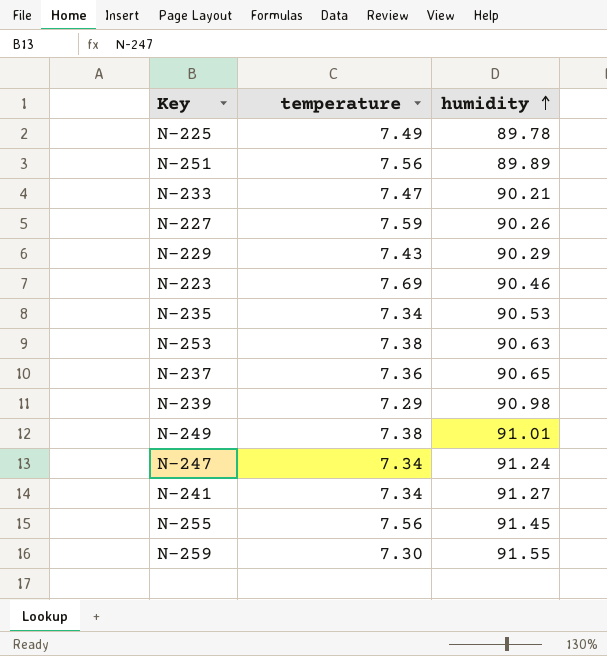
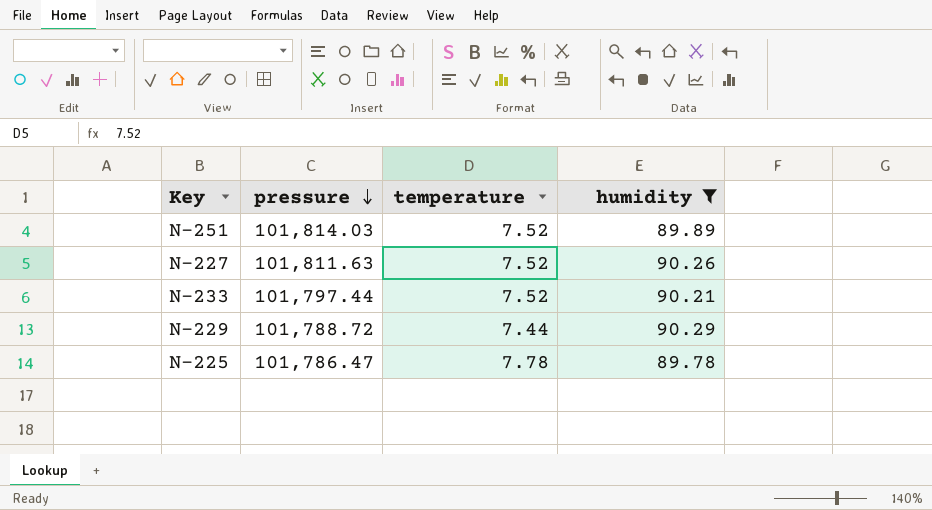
filter: none -> humidity <= 90.29
row order: humidity ascending -> pressure descending
column pressure | position: none -> 2
N-251 | temperature: 7.56 -> 7.52
N-227 | temperature: 7.59 -> 7.52
N-233 | temperature: 7.47 -> 7.52
N-229 | temperature: 7.43 -> 7.44
N-225 | temperature: 7.49 -> 7.78

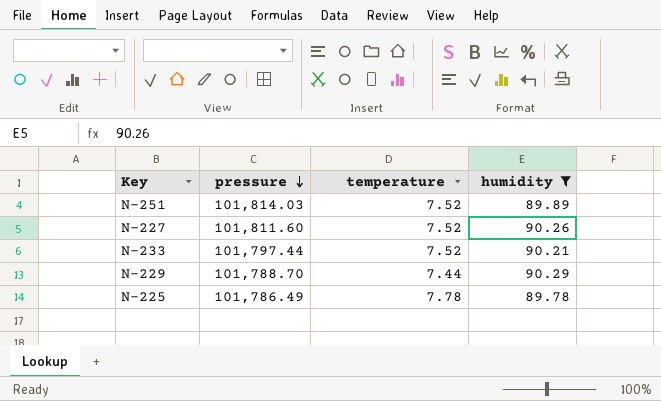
N-227 | pressure: 101,811.63 -> 101,811.60
N-229 | pressure: 101,788.72 -> 101,788.70
N-225 | pressure: 101,786.47 -> 101,786.49

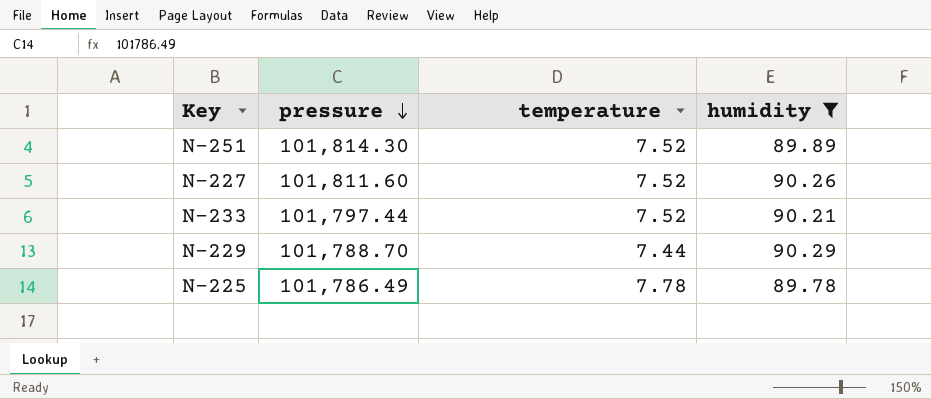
N-251 | pressure: 101,814.03 -> 101,814.30

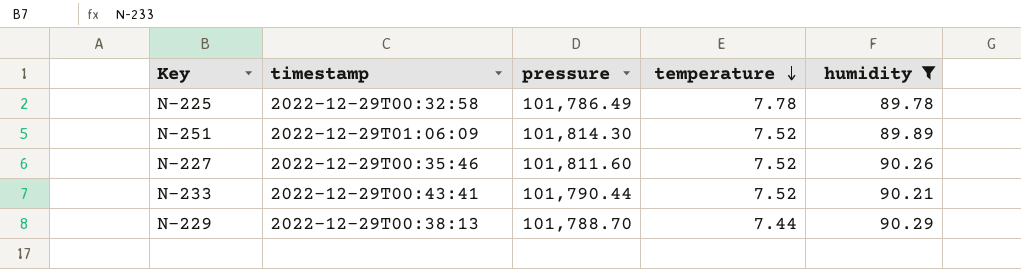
row order: pressure descending -> temperature descending
column timestamp | position: none -> 2
N-233 | pressure: 101,797.44 -> 101,790.44

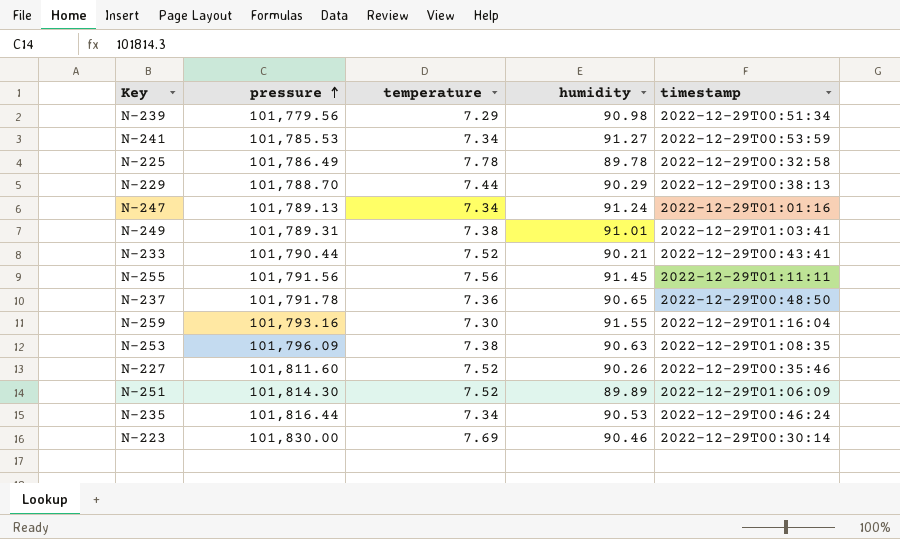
filter: humidity <= 90.29 -> none
row order: temperature descending -> pressure ascending
column timestamp | position: 2 -> 5

